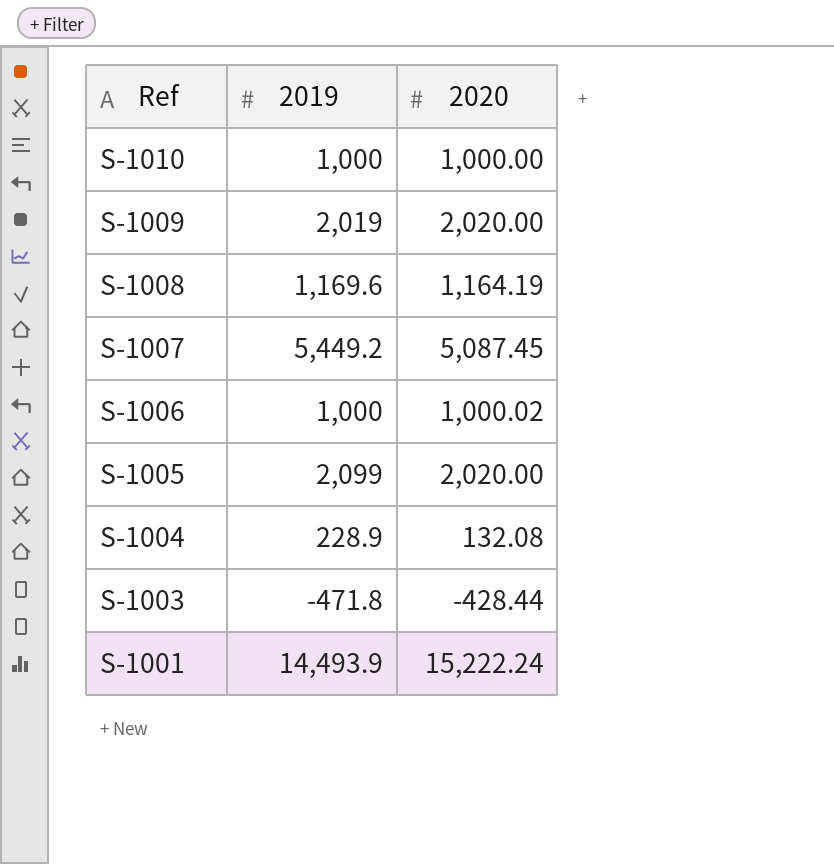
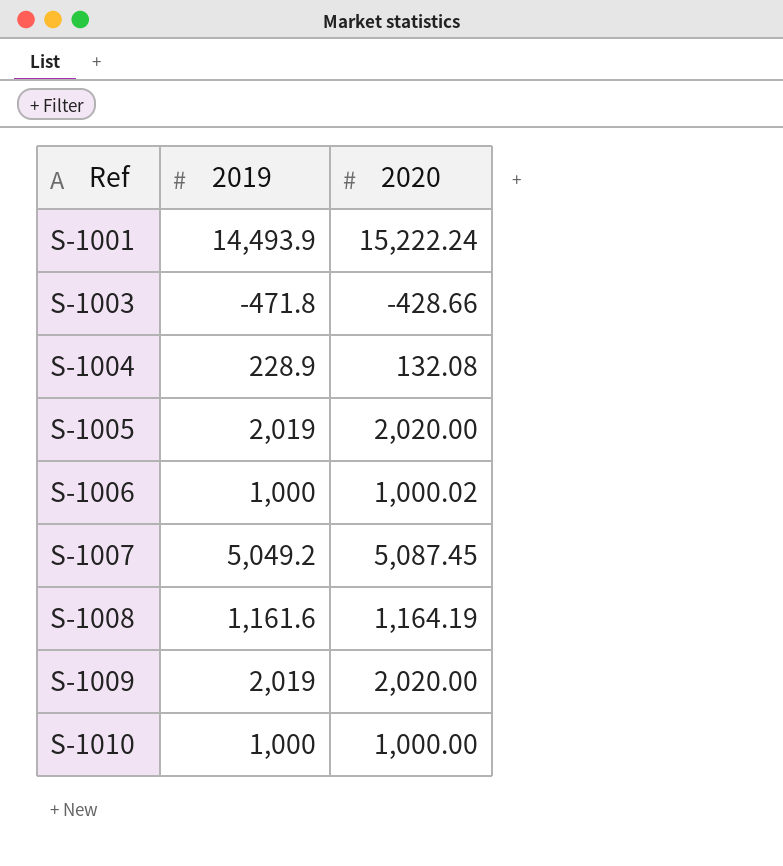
row order: Ref descending -> Ref ascending
S-1003 | 2020: -428.44 -> -428.66
S-1005 | 2019: 2,099 -> 2,019
S-1007 | 2019: 5,449.2 -> 5,049.2
S-1008 | 2019: 1,169.6 -> 1,161.6

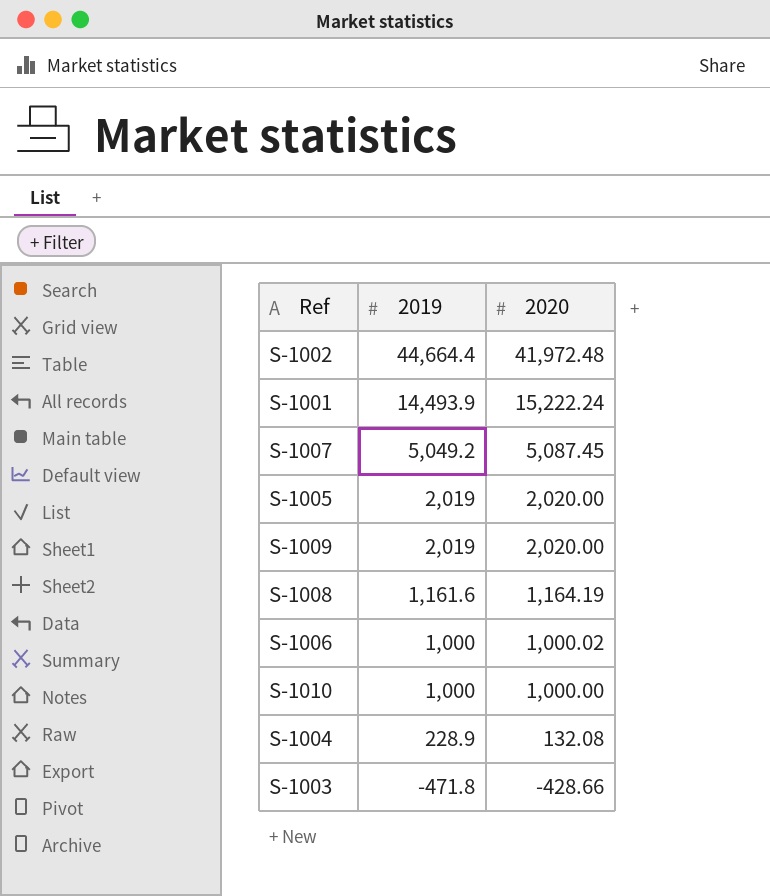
row order: Ref ascending -> 2019 descending
row S-1002: none -> 44,664.4 | 41,972.48

